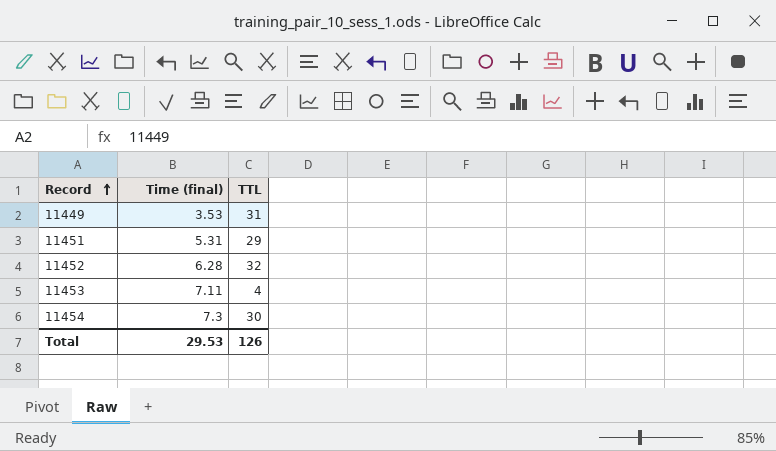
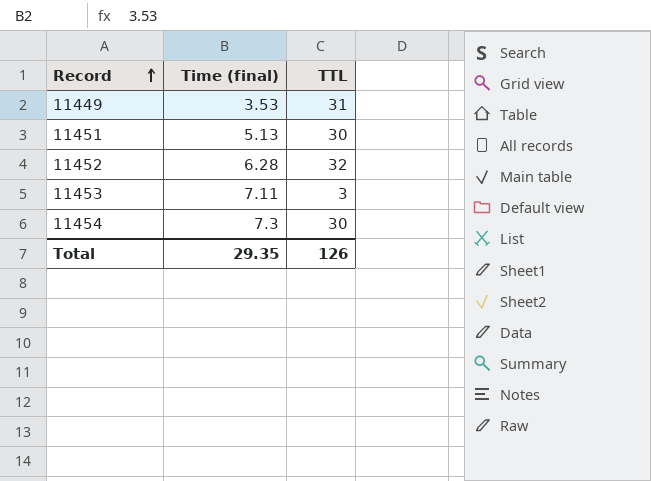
11451 | Time (final): 5.31 -> 5.13
11451 | TTL: 29 -> 30
11453 | TTL: 4 -> 3
Total | Time (final): 29.53 -> 29.35

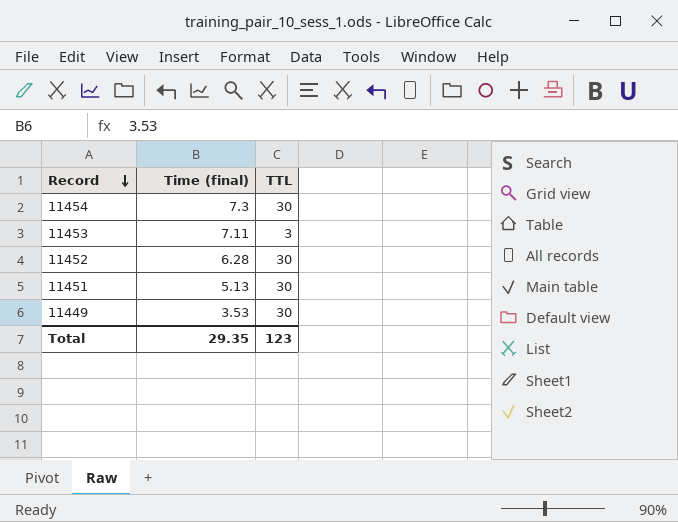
row order: Record ascending -> Record descending
11452 | TTL: 32 -> 30
11449 | TTL: 31 -> 30
Total | TTL: 126 -> 123

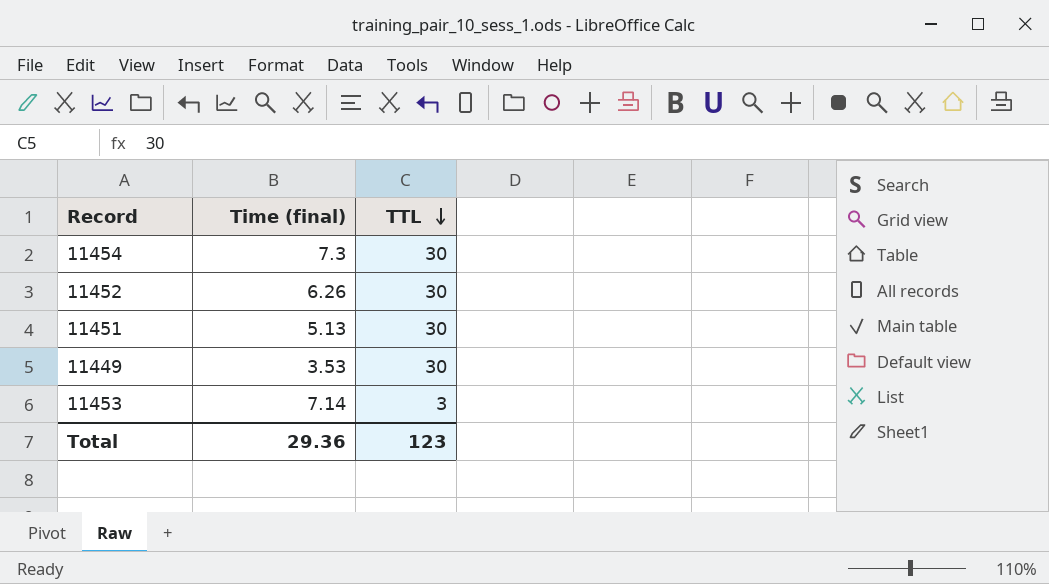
row order: Record descending -> TTL descending
11452 | Time (final): 6.28 -> 6.26
11453 | Time (final): 7.11 -> 7.14
Total | Time (final): 29.35 -> 29.36

